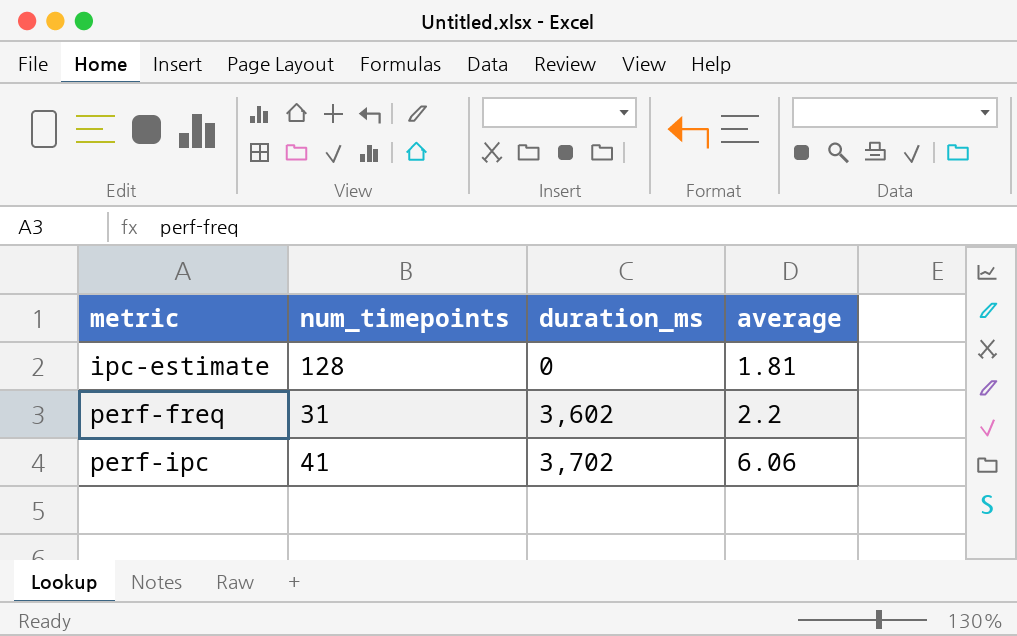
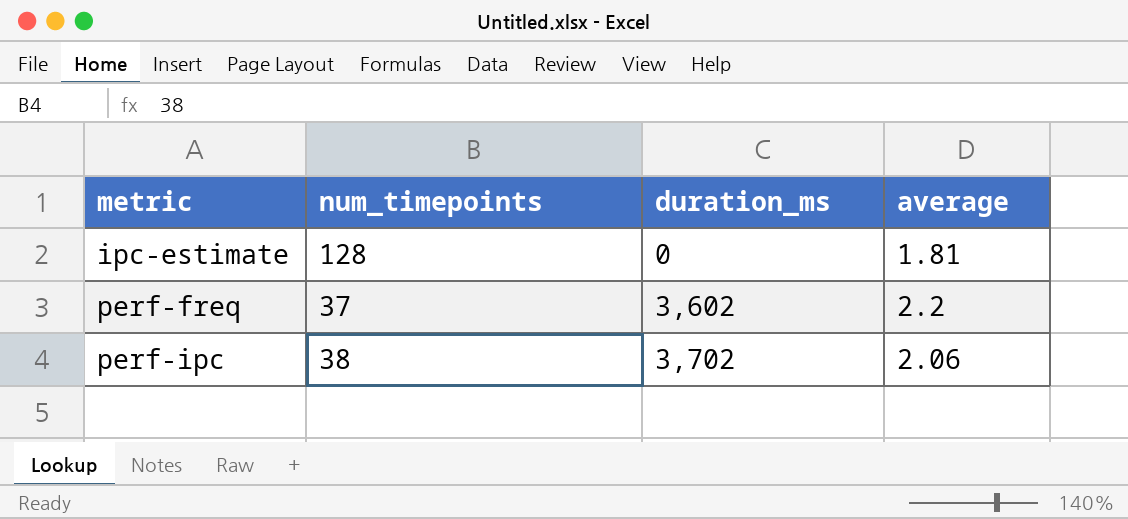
perf-freq | num_timepoints: 31 -> 37
perf-ipc | num_timepoints: 41 -> 38
perf-ipc | average: 6.06 -> 2.06

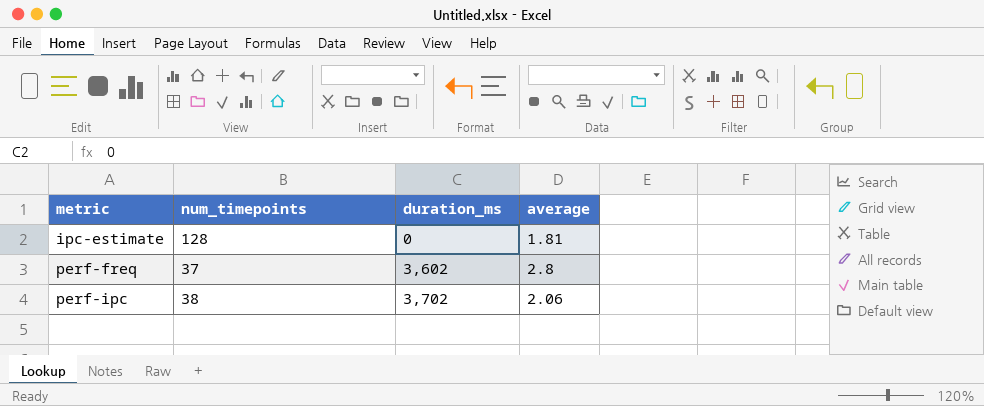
perf-freq | average: 2.2 -> 2.8

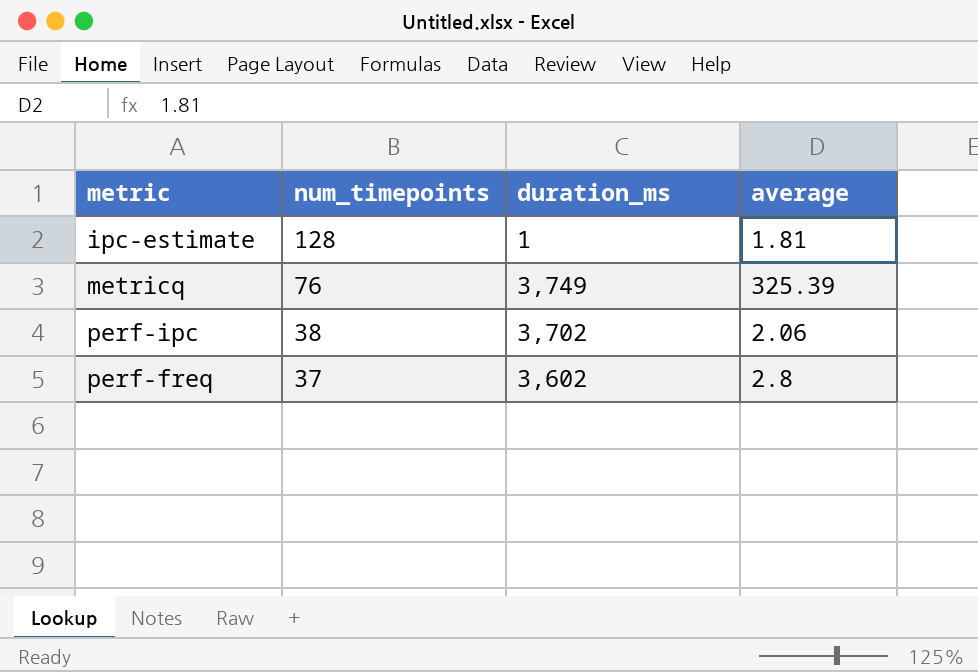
row order: metric ascending -> num_timepoints descending
ipc-estimate | duration_ms: 0 -> 1
row metricq: none -> 76 | 3,749 | 325.39

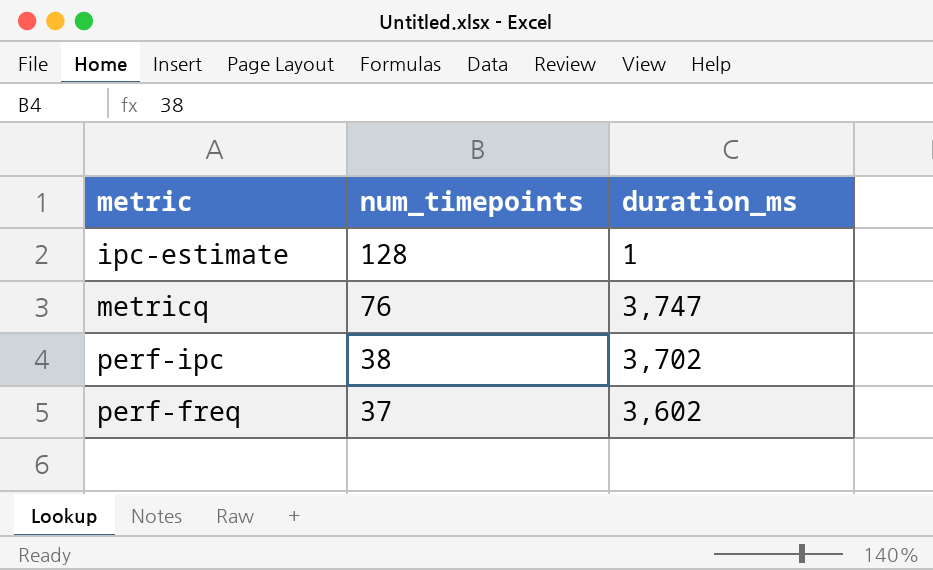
column average | position: 4 -> none
metricq | duration_ms: 3,749 -> 3,747

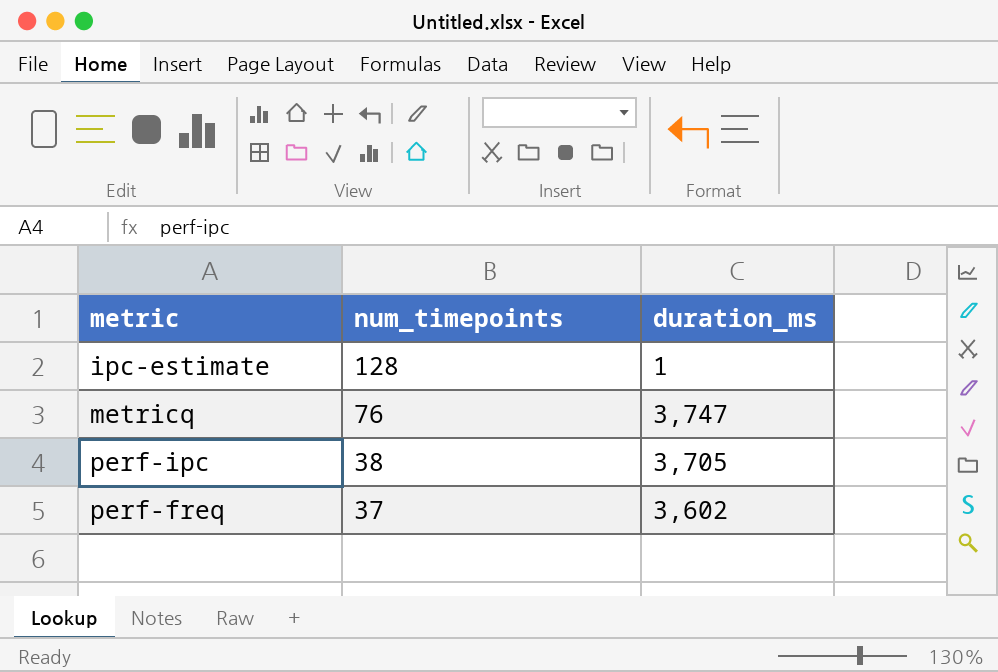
perf-ipc | duration_ms: 3,702 -> 3,705

